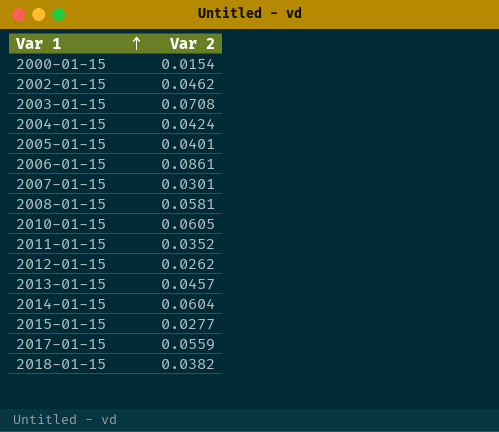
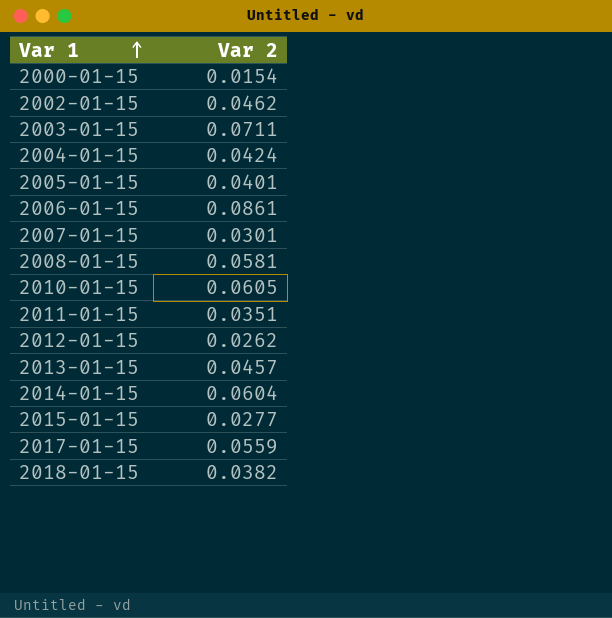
2003-01-15 | Var 2: 0.0708 -> 0.0711
2011-01-15 | Var 2: 0.0352 -> 0.0351

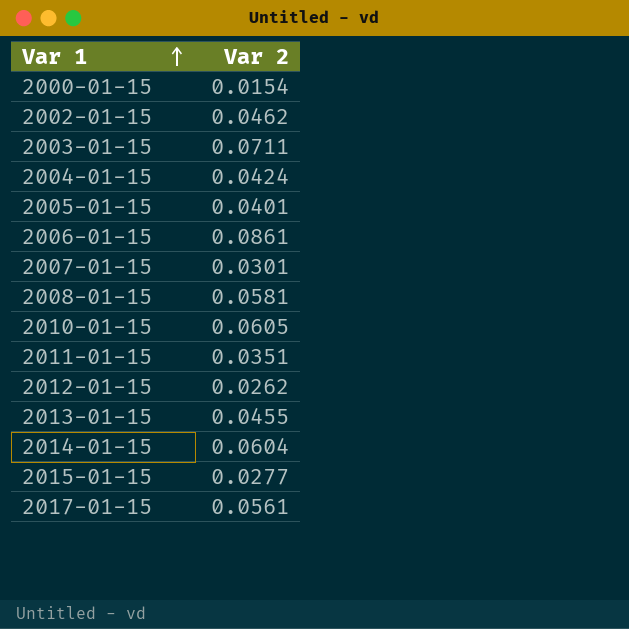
row 2018-01-15: 0.0382 -> none
2013-01-15 | Var 2: 0.0457 -> 0.0455
2017-01-15 | Var 2: 0.0559 -> 0.0561

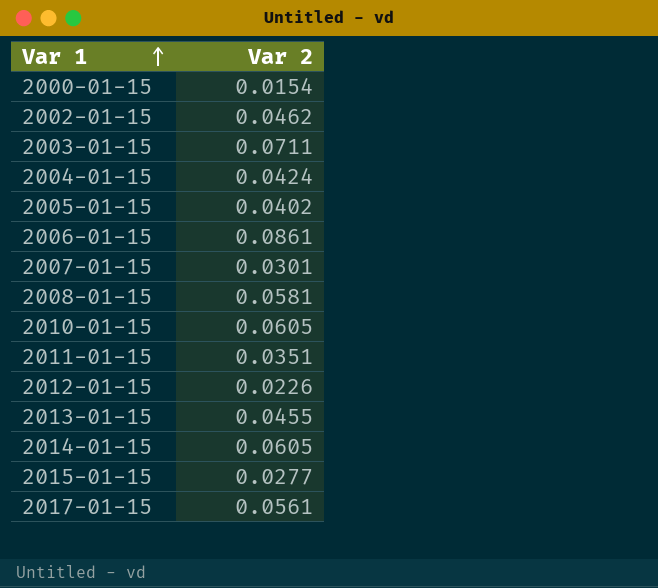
2005-01-15 | Var 2: 0.0401 -> 0.0402
2012-01-15 | Var 2: 0.0262 -> 0.0226
2014-01-15 | Var 2: 0.0604 -> 0.0605

